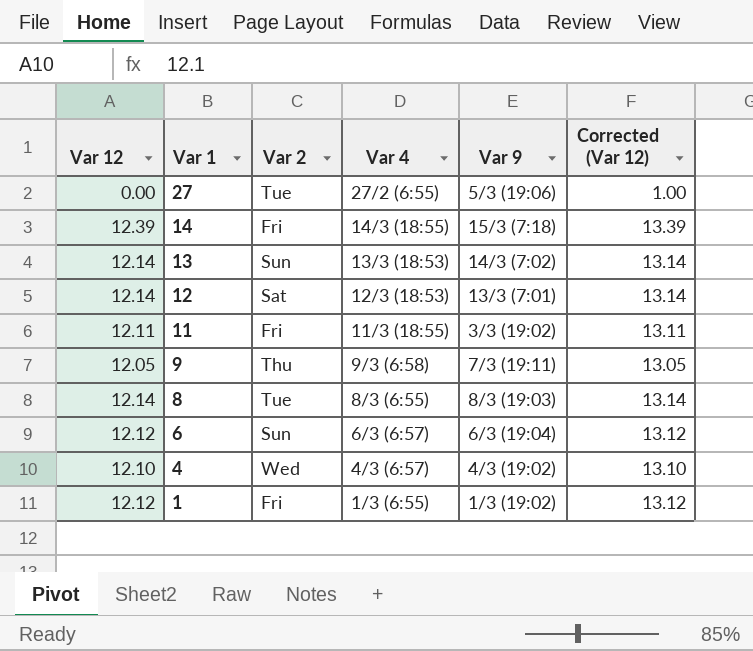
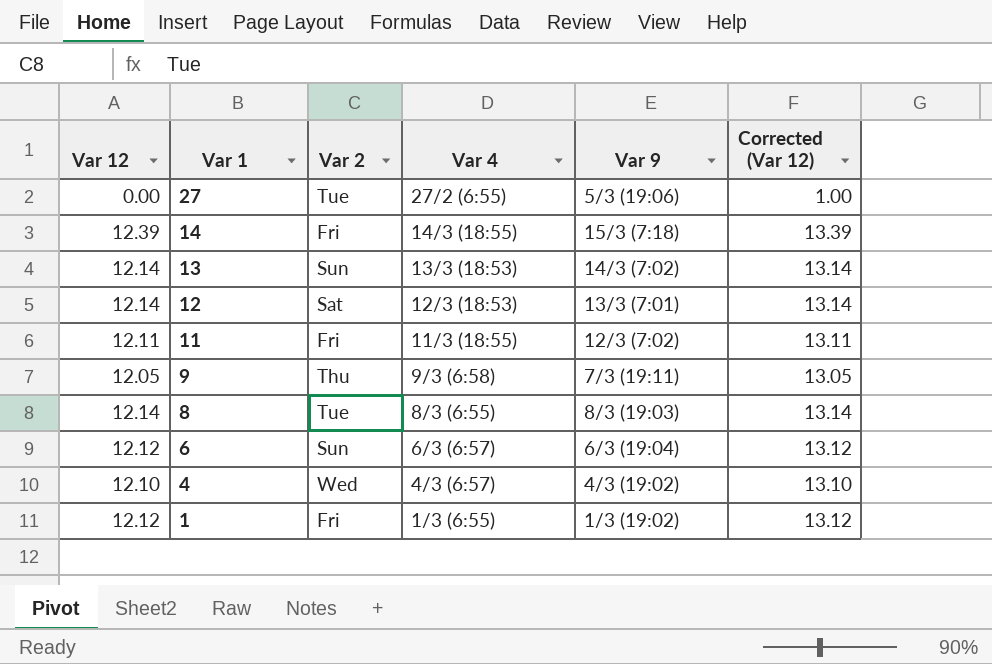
11 | Var 9: 3/3 (19:02) -> 12/3 (7:02)

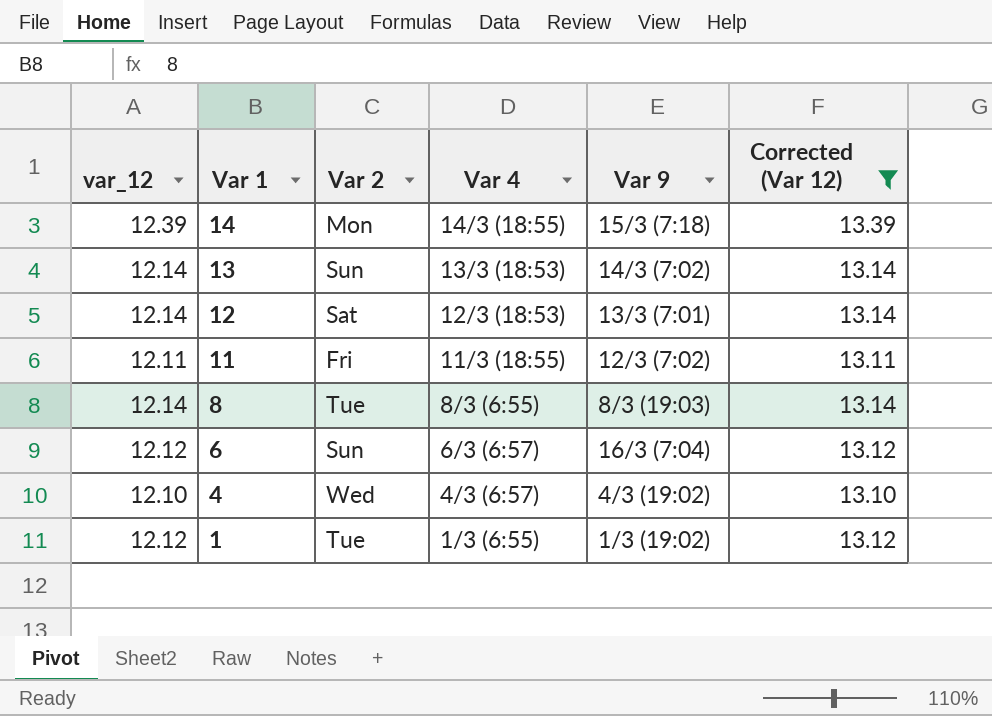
filter: none -> Corrected (Var 12) >= 13.10
column name: Var 12 -> var_12
14 | Var 2: Fri -> Mon
6 | Var 9: 6/3 (19:04) -> 16/3 (7:04)
1 | Var 2: Fri -> Tue

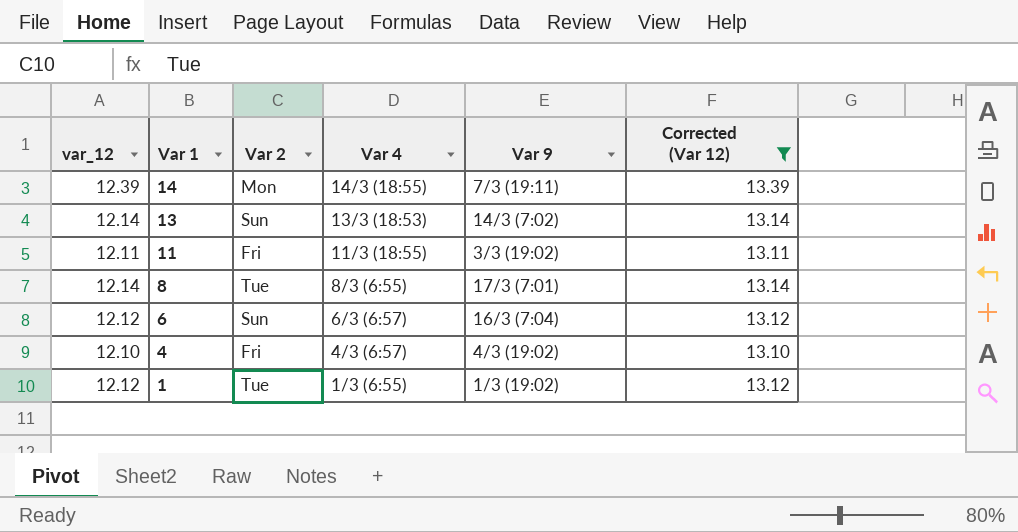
row 12: 12.14 | Sat | 12/3 (18:53) | 13/3 (7:01) | 13.14 -> none
14 | Var 9: 15/3 (7:18) -> 7/3 (19:11)
11 | Var 9: 12/3 (7:02) -> 3/3 (19:02)
8 | Var 9: 8/3 (19:03) -> 17/3 (7:01)
4 | Var 2: Wed -> Fri

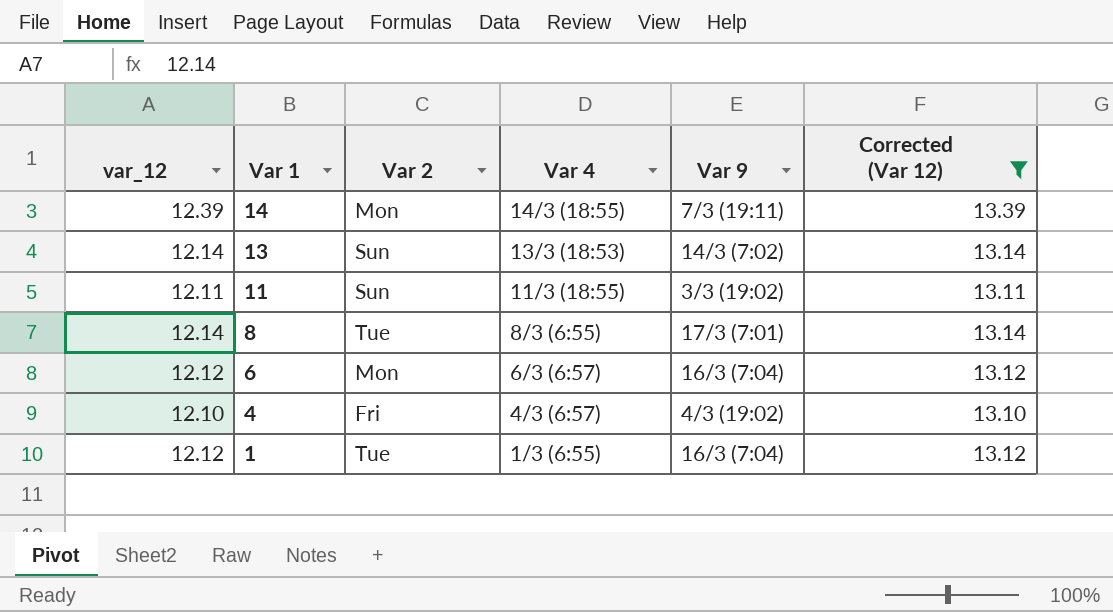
11 | Var 2: Fri -> Sun
6 | Var 2: Sun -> Mon
1 | Var 9: 1/3 (19:02) -> 16/3 (7:04)

